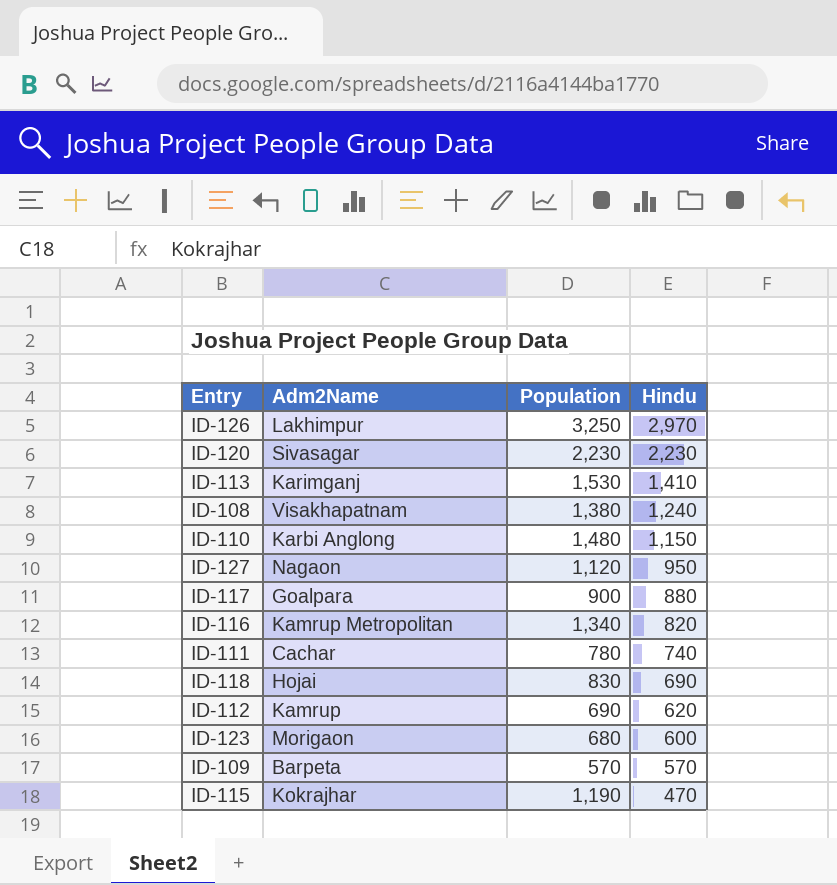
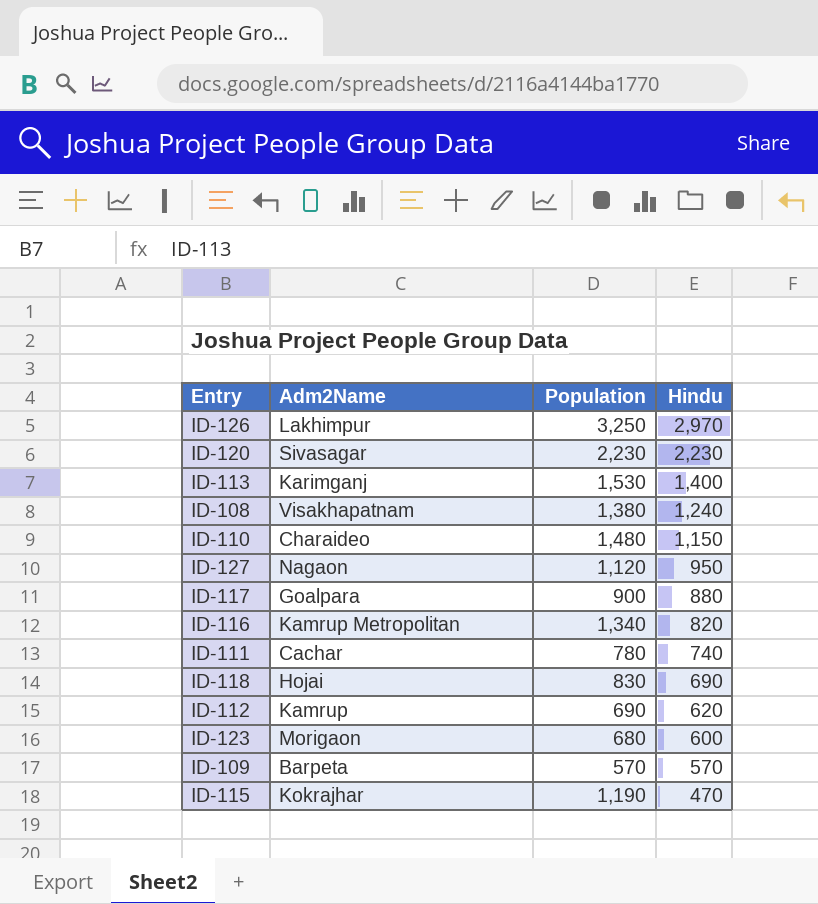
ID-113 | Hindu: 1,410 -> 1,400
ID-110 | Adm2Name: Karbi Anglong -> Charaideo

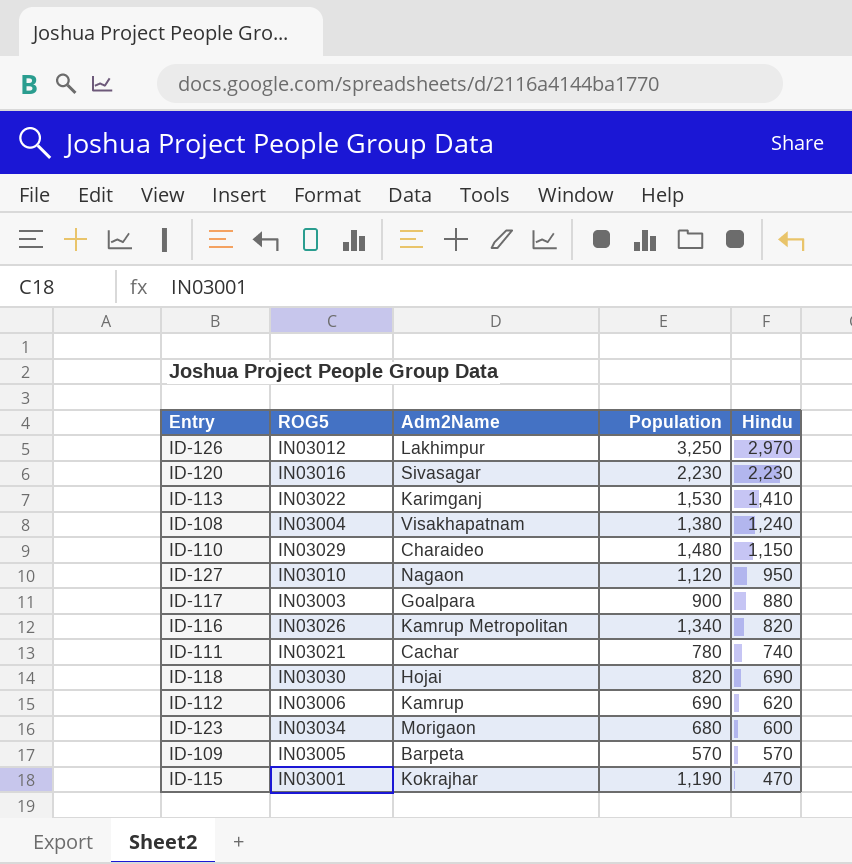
column ROG5 | position: none -> 2
ID-113 | Hindu: 1,400 -> 1,410
ID-118 | Population: 830 -> 820

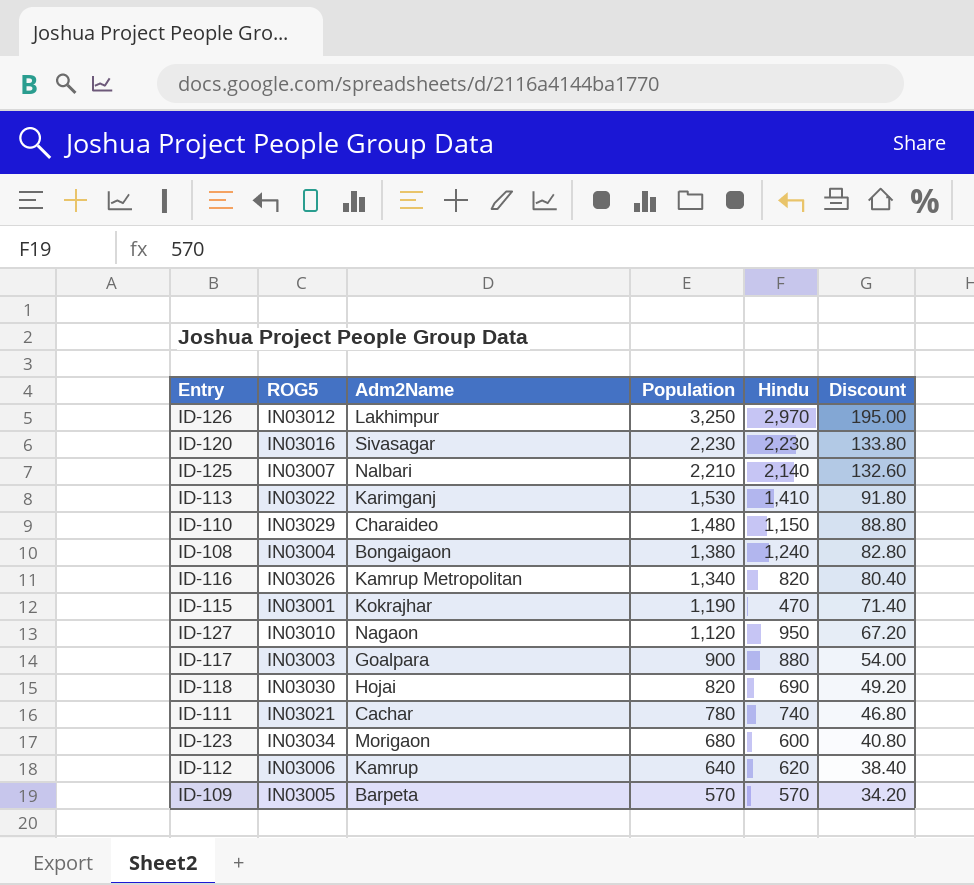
row order: Hindu descending -> Population descending
column Discount | formula: none -> [Population] * 0.06
row ID-125: none -> IN03007 | Nalbari | 2,210 | 2,140 | 132.60
ID-108 | Adm2Name: Visakhapatnam -> Bongaigaon
ID-112 | Population: 690 -> 640

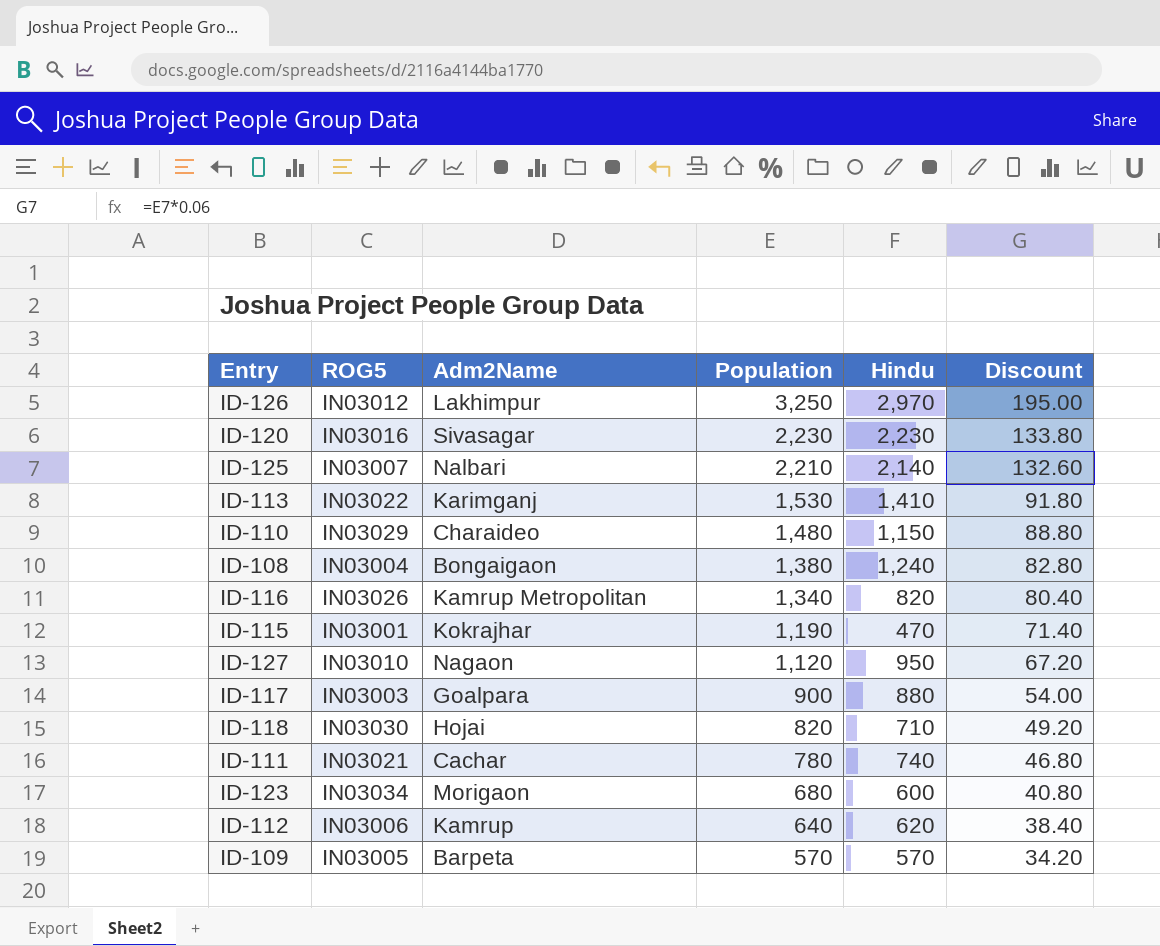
ID-118 | Hindu: 690 -> 710

